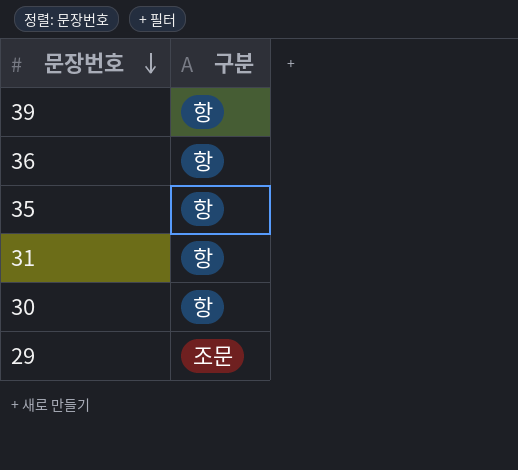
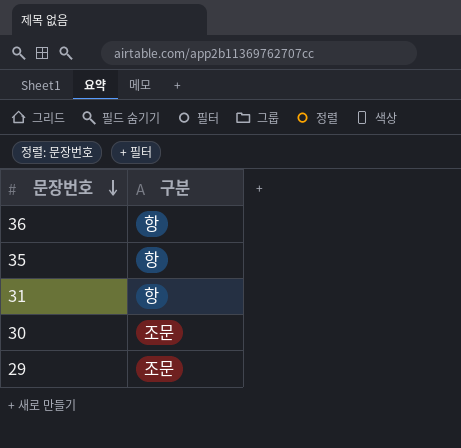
row 39: 항 -> none
30 | 구분: 항 -> 조문

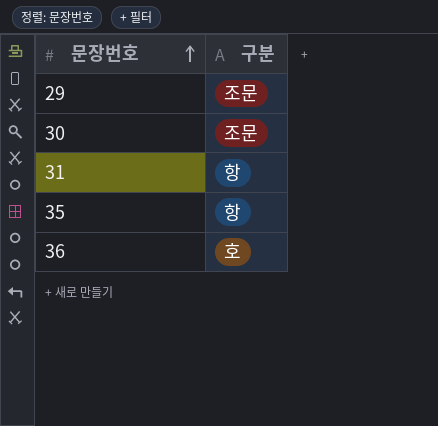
row order: 문장번호 descending -> 문장번호 ascending
36 | 구분: 항 -> 호

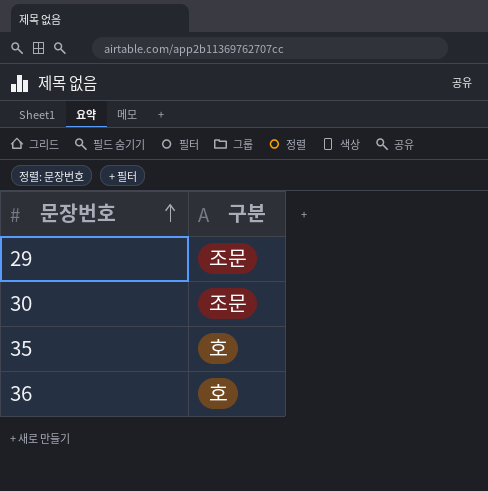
row 31: 항 -> none
35 | 구분: 항 -> 호

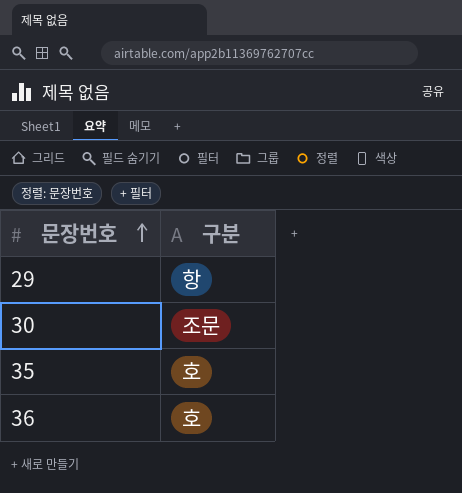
29 | 구분: 조문 -> 항

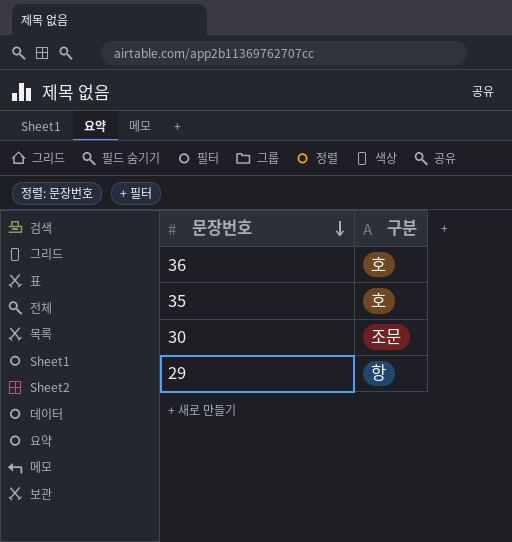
row order: 문장번호 ascending -> 문장번호 descending

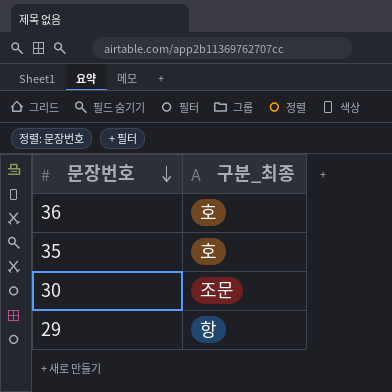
column name: 구분 -> 구분_최종

